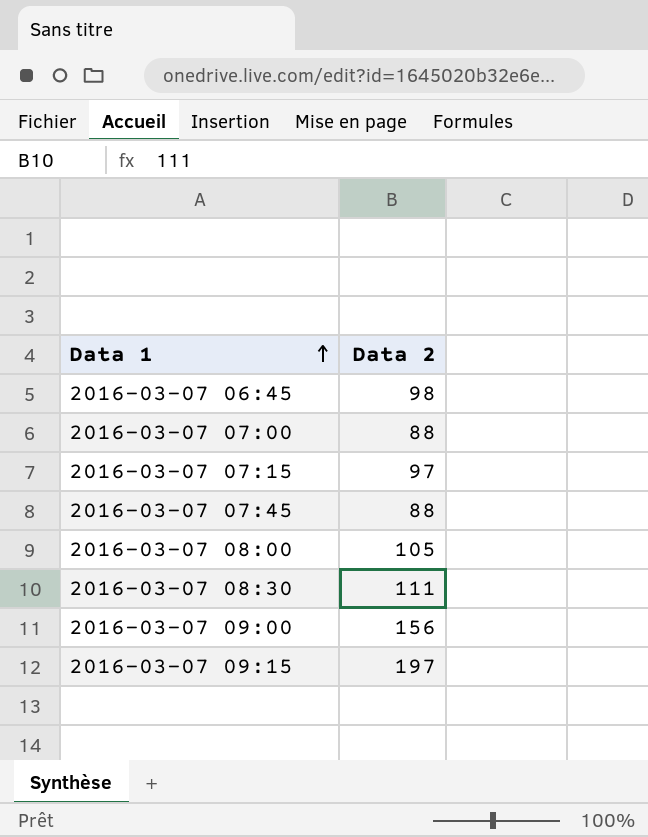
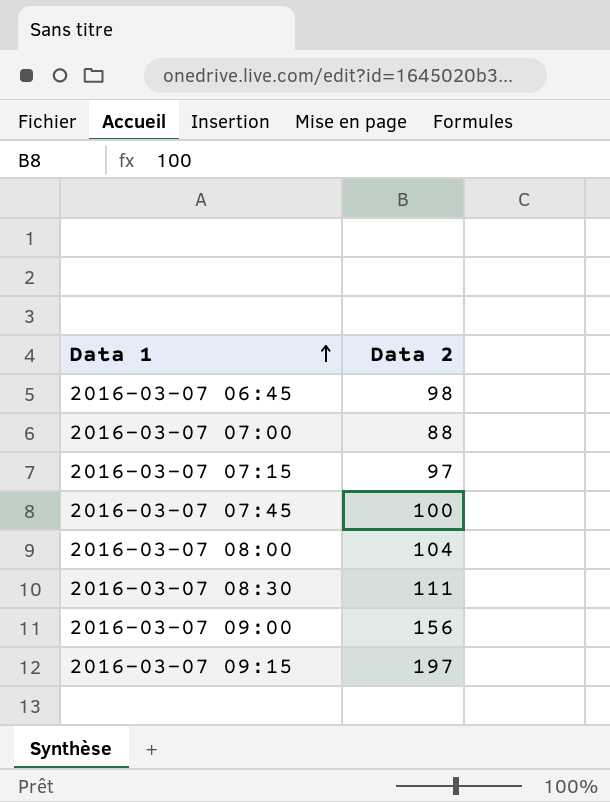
2016-03-07 07:45 | Data 2: 88 -> 100
2016-03-07 08:00 | Data 2: 105 -> 104

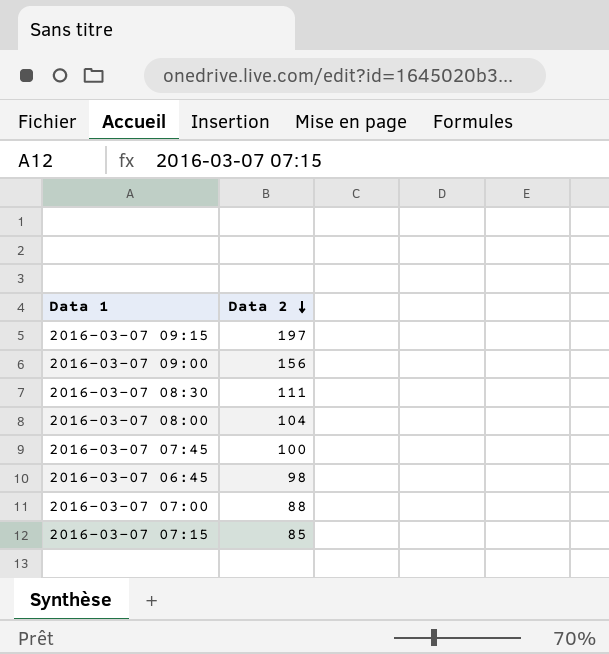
row order: Data 1 ascending -> Data 2 descending
2016-03-07 07:15 | Data 2: 97 -> 85

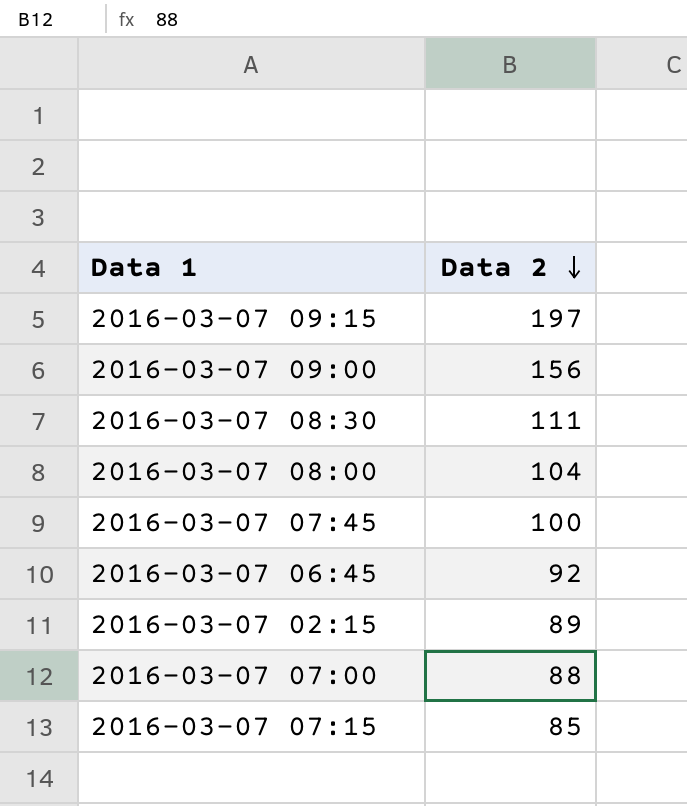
2016-03-07 06:45 | Data 2: 98 -> 92
row 2016-03-07 02:15: none -> 89

